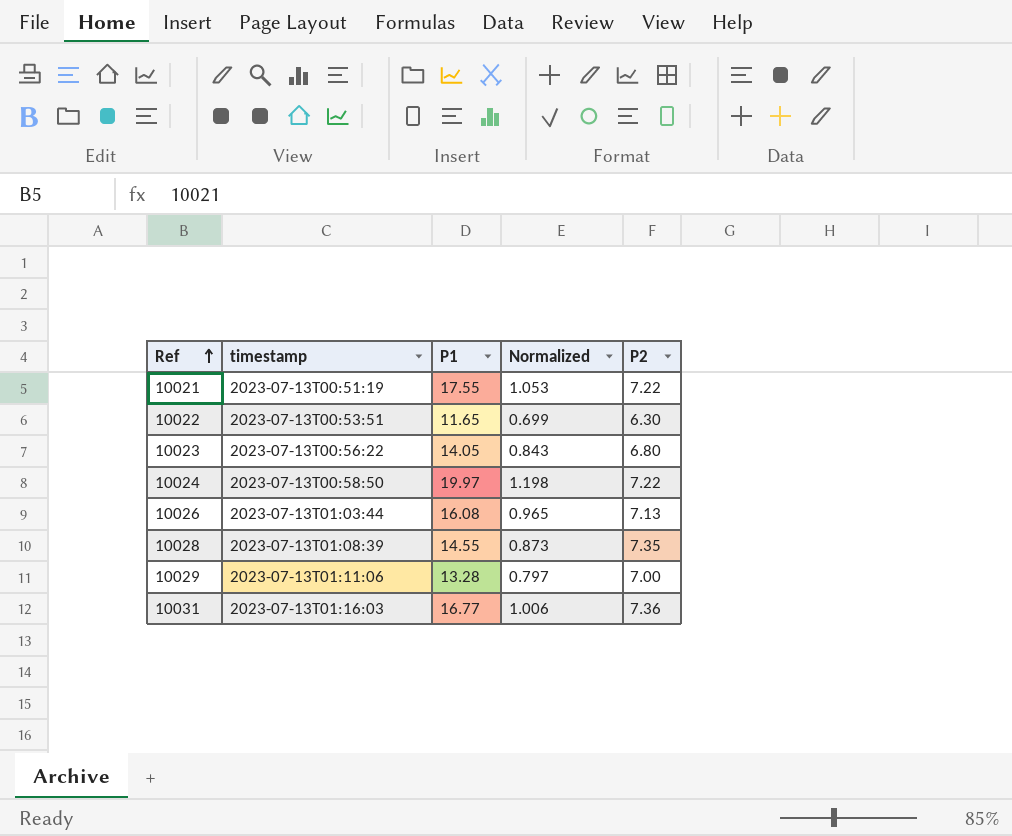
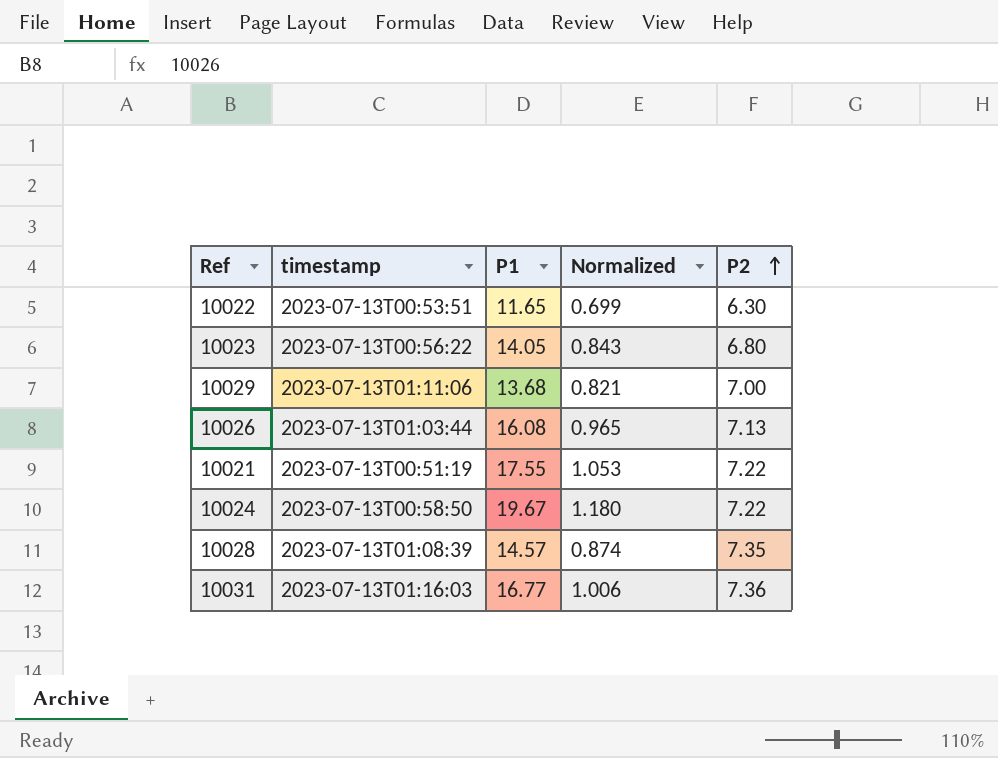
row order: Ref ascending -> P2 ascending
10029 | P1: 13.28 -> 13.68
10029 | Normalized: 0.797 -> 0.821
10024 | P1: 19.97 -> 19.67
10024 | Normalized: 1.198 -> 1.180
10028 | P1: 14.55 -> 14.57
10028 | Normalized: 0.873 -> 0.874

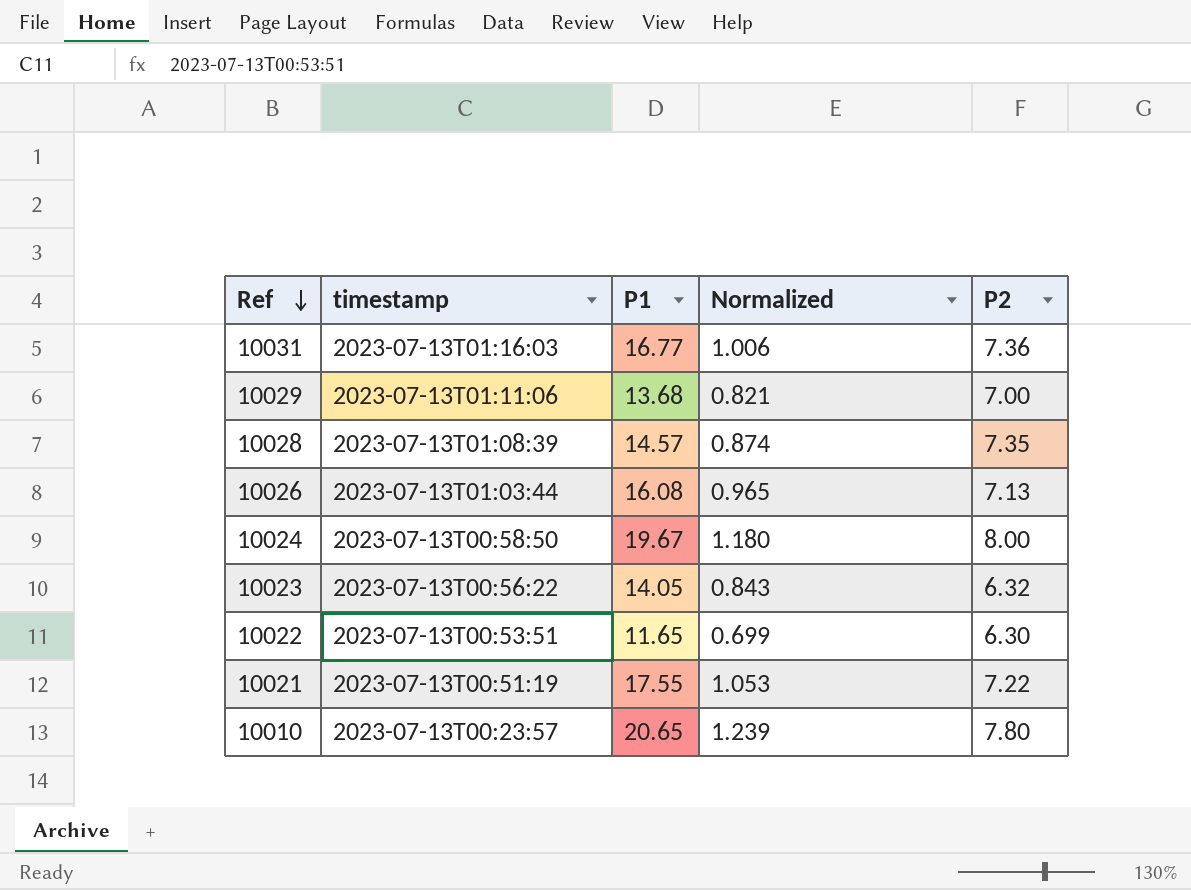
row order: P2 ascending -> Ref descending
10024 | P2: 7.22 -> 8.00
10023 | P2: 6.80 -> 6.32
row 10010: none -> 2023-07-13T00:23:57 | 20.65 | 1.239 | 7.80

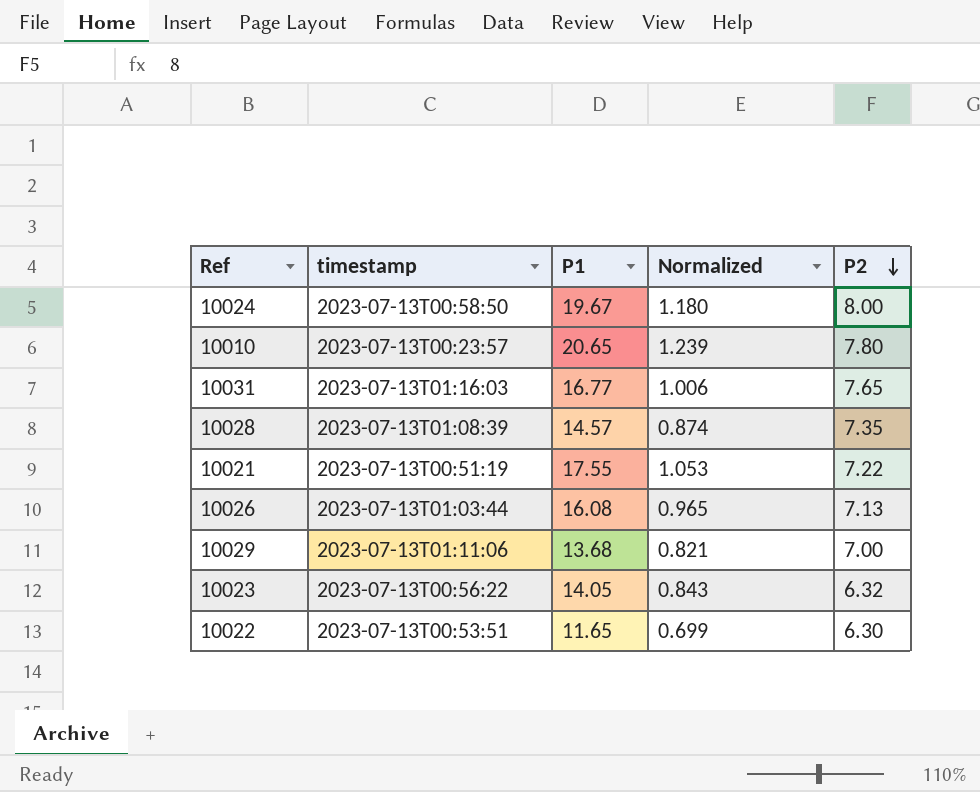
row order: Ref descending -> P2 descending
10031 | P2: 7.36 -> 7.65

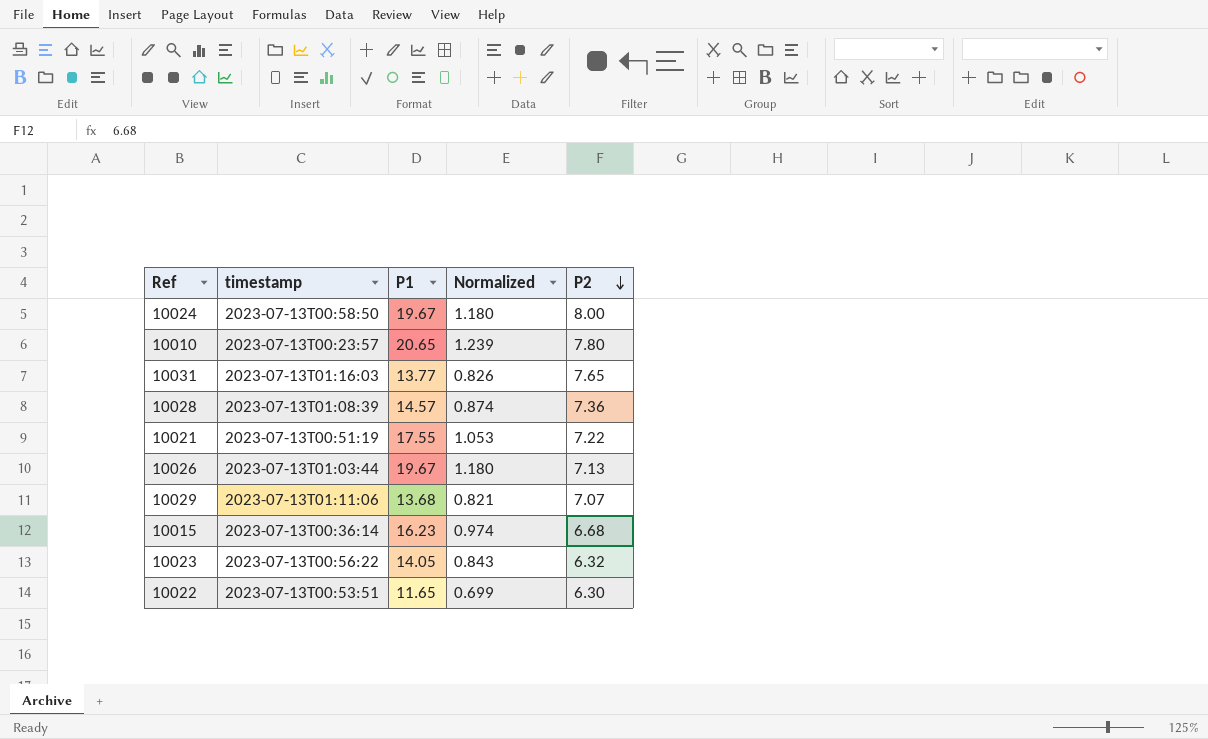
10031 | P1: 16.77 -> 13.77
10031 | Normalized: 1.006 -> 0.826
10028 | P2: 7.35 -> 7.36
10026 | P1: 16.08 -> 19.67
10026 | Normalized: 0.965 -> 1.180
10029 | P2: 7.00 -> 7.07
row 10015: none -> 2023-07-13T00:36:14 | 16.23 | 0.974 | 6.68

